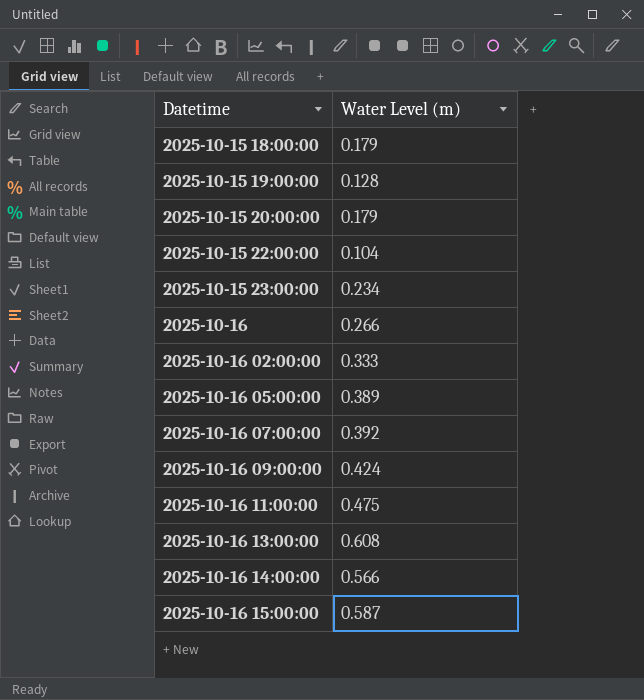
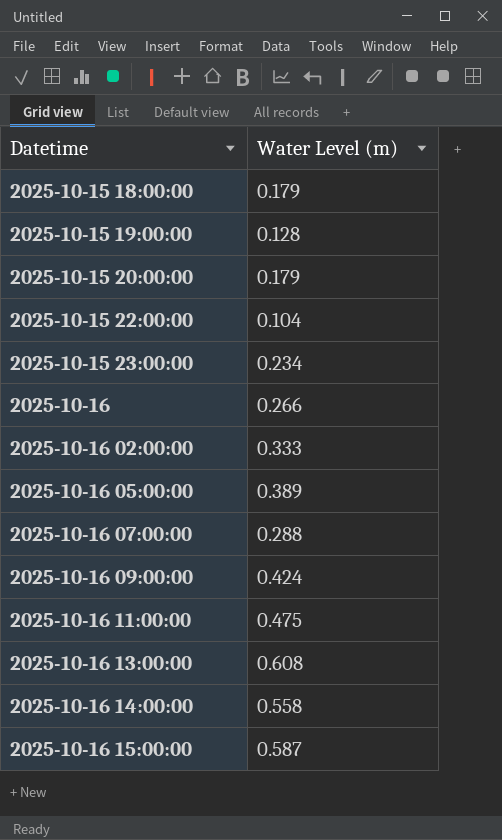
2025-10-16 07:00:00 | Water Level (m): 0.392 -> 0.288
2025-10-16 14:00:00 | Water Level (m): 0.566 -> 0.558

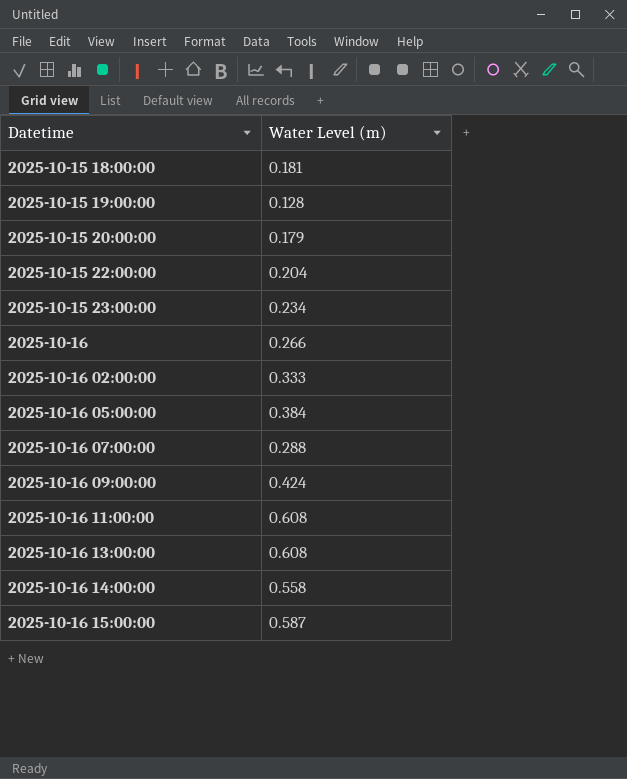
2025-10-15 18:00:00 | Water Level (m): 0.179 -> 0.181
2025-10-15 22:00:00 | Water Level (m): 0.104 -> 0.204
2025-10-16 05:00:00 | Water Level (m): 0.389 -> 0.384
2025-10-16 11:00:00 | Water Level (m): 0.475 -> 0.608

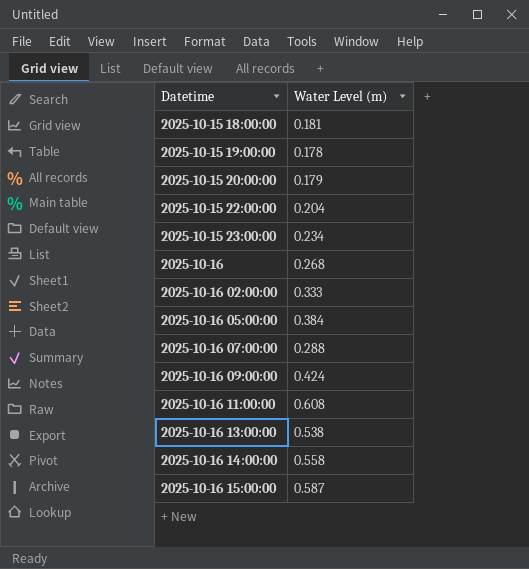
2025-10-15 19:00:00 | Water Level (m): 0.128 -> 0.178
2025-10-16 | Water Level (m): 0.266 -> 0.268
2025-10-16 13:00:00 | Water Level (m): 0.608 -> 0.538

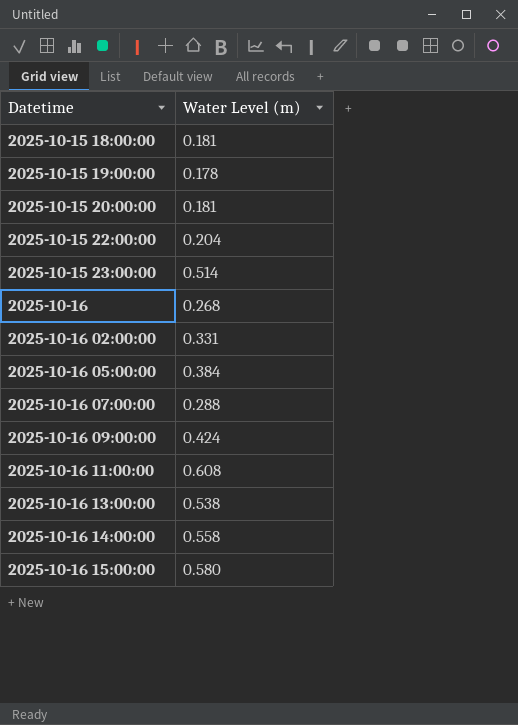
2025-10-15 20:00:00 | Water Level (m): 0.179 -> 0.181
2025-10-15 23:00:00 | Water Level (m): 0.234 -> 0.514
2025-10-16 02:00:00 | Water Level (m): 0.333 -> 0.331
2025-10-16 15:00:00 | Water Level (m): 0.587 -> 0.580

